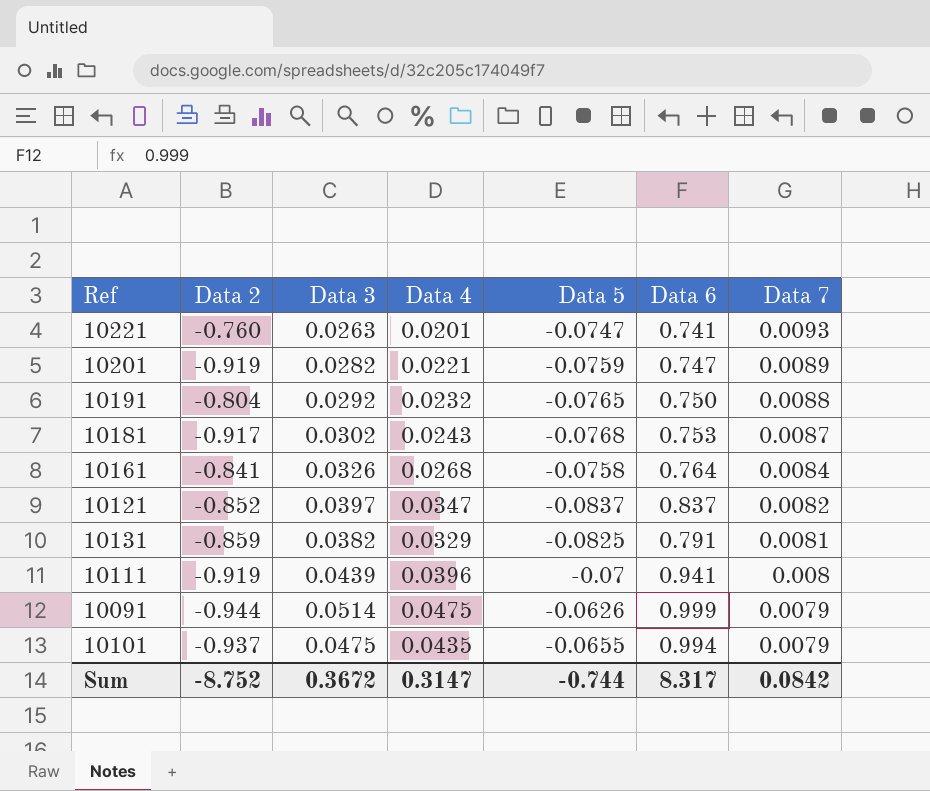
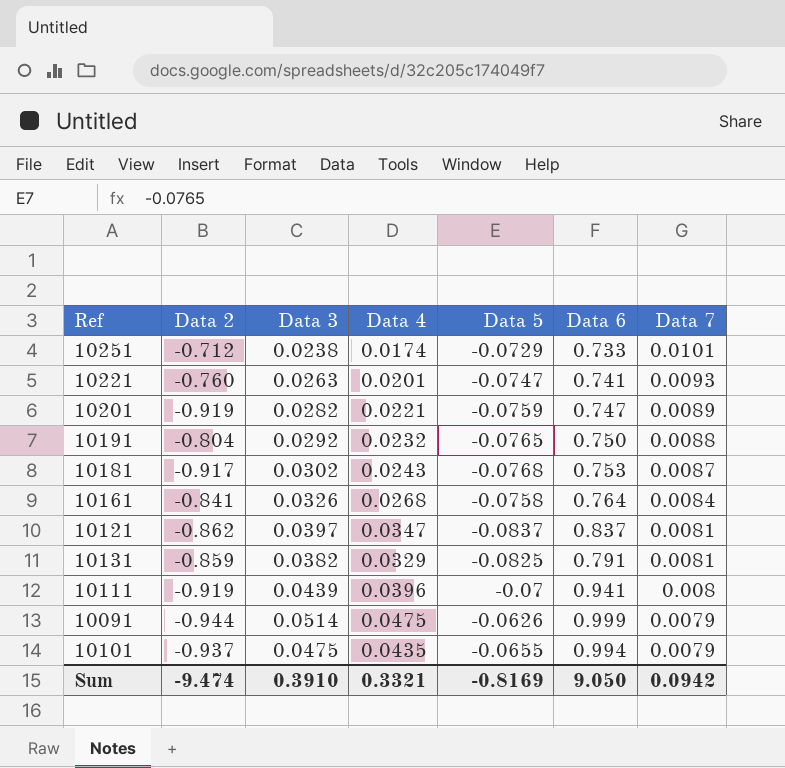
row 10251: none -> -0.712 | 0.0238 | 0.0174 | -0.0729 | 0.733 | 0.0101
10121 | Data 2: -0.852 -> -0.862
10121 | Data 7: 0.0082 -> 0.0081
Sum | Data 2: -8.752 -> -9.474
Sum | Data 3: 0.3672 -> 0.3910
Sum | Data 4: 0.3147 -> 0.3321
Sum | Data 5: -0.744 -> -0.8169
Sum | Data 6: 8.317 -> 9.050
Sum | Data 7: 0.0842 -> 0.0942

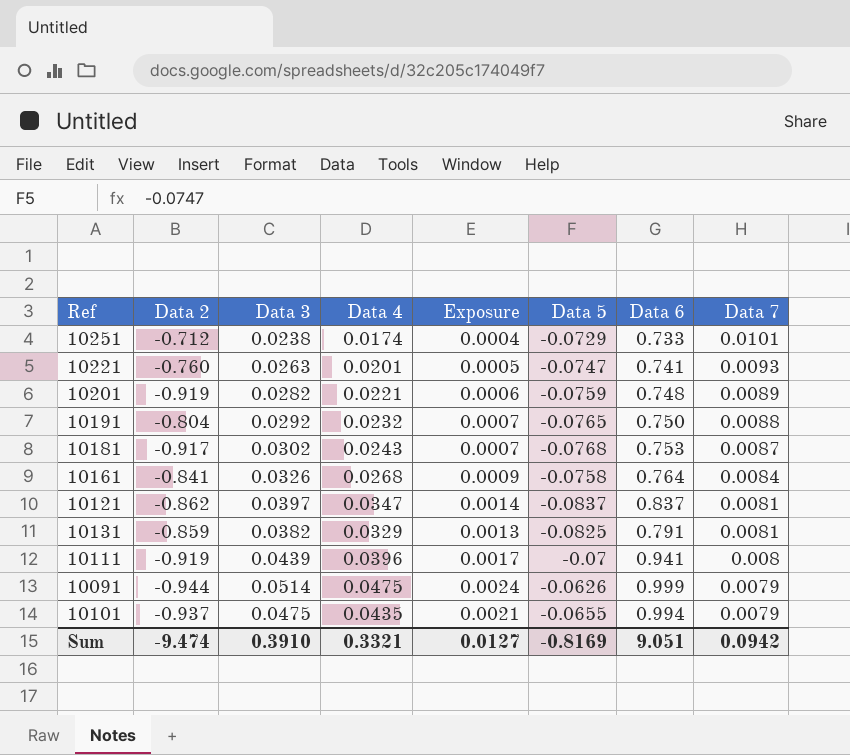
column Exposure | formula: none -> [Data 3] * [Data 4]
10201 | Data 6: 0.747 -> 0.748
Sum | Data 6: 9.050 -> 9.051

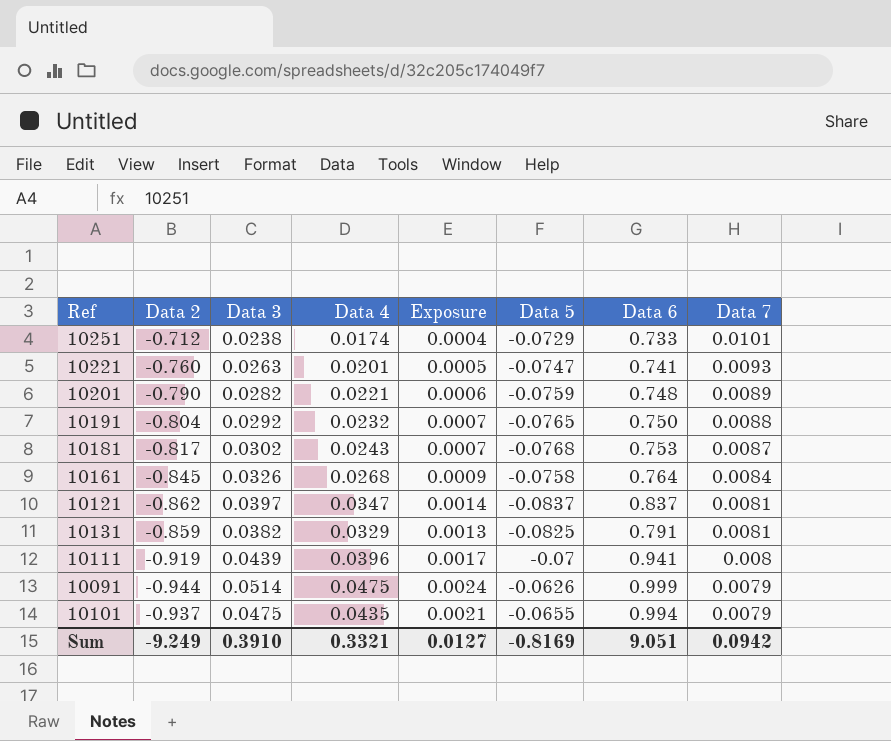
10201 | Data 2: -0.919 -> -0.790
10181 | Data 2: -0.917 -> -0.817
10161 | Data 2: -0.841 -> -0.845
Sum | Data 2: -9.474 -> -9.249

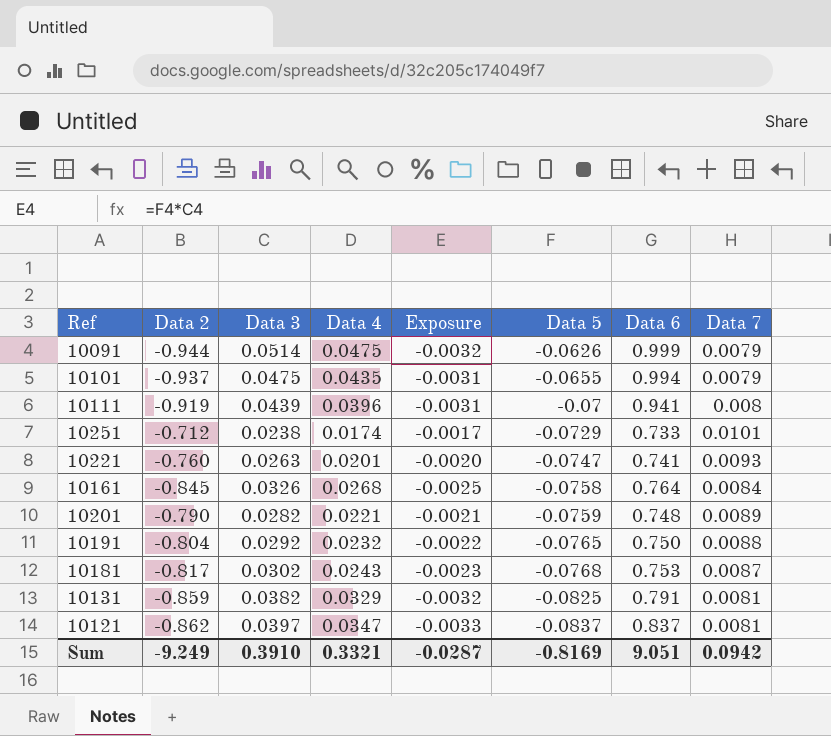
row order: Data 7 descending -> Data 5 descending
column Exposure | formula: [Data 3] * [Data 4] -> [Data 3] * [Data 5]
Sum | Exposure: 0.0127 -> -0.0287

